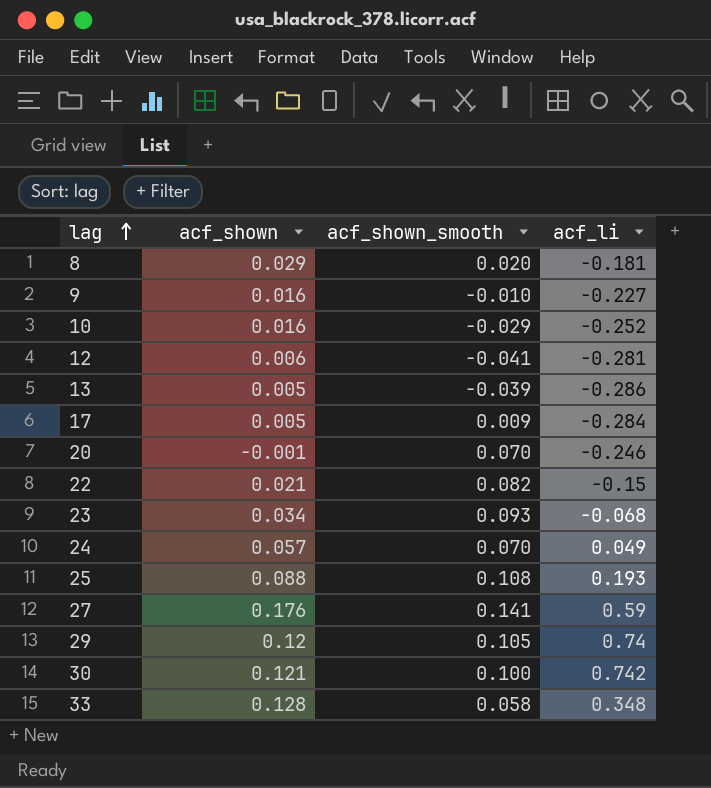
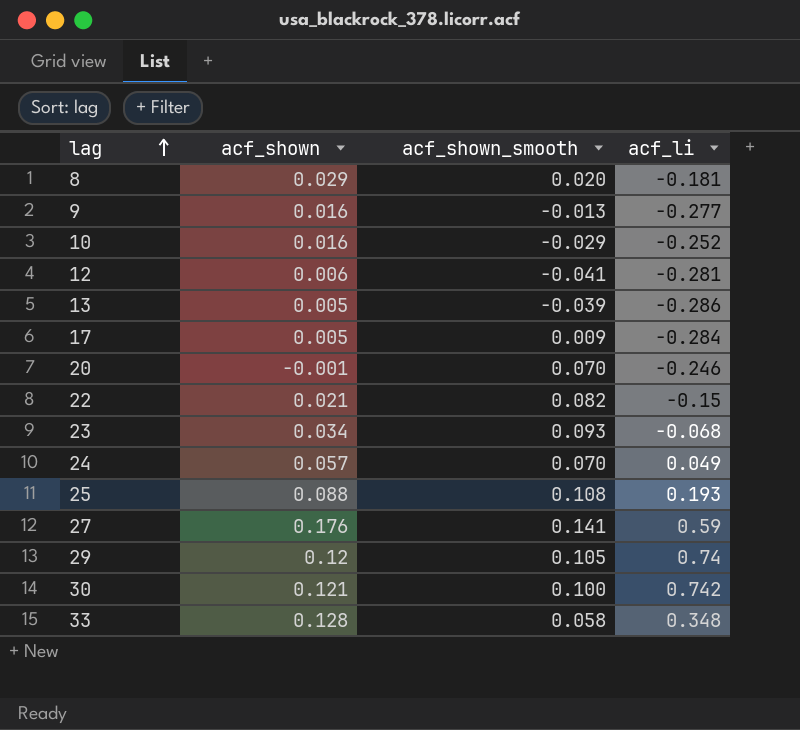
9 | acf_shown_smooth: -0.010 -> -0.013
9 | acf_li: -0.227 -> -0.277

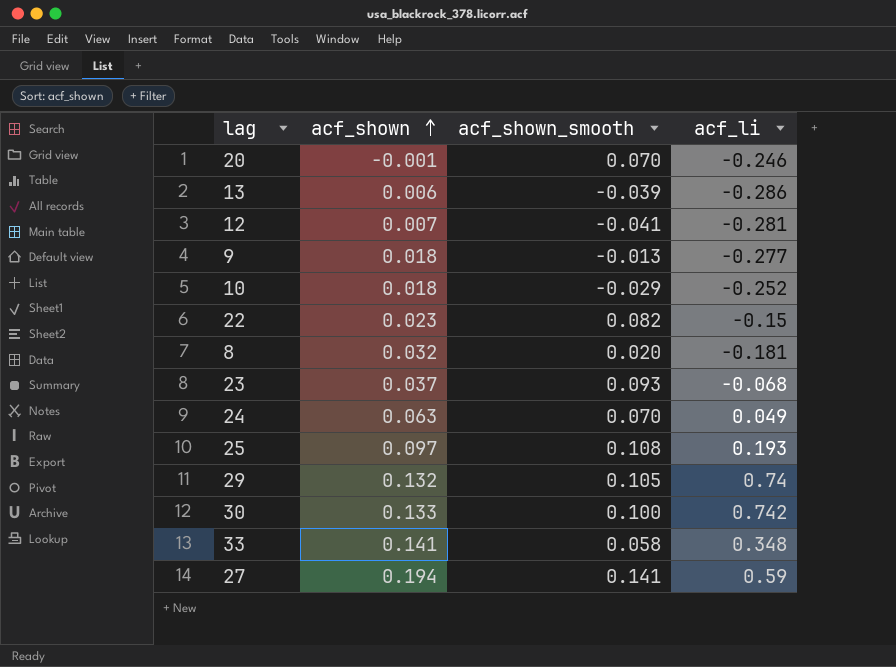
row order: lag ascending -> acf_shown ascending
row 17: 0.005 | 0.009 | -0.284 -> none
13 | acf_shown: 0.005 -> 0.006
12 | acf_shown: 0.006 -> 0.007
9 | acf_shown: 0.016 -> 0.018
10 | acf_shown: 0.016 -> 0.018
22 | acf_shown: 0.021 -> 0.023
8 | acf_shown: 0.029 -> 0.032
23 | acf_shown: 0.034 -> 0.037
24 | acf_shown: 0.057 -> 0.063
25 | acf_shown: 0.088 -> 0.097
29 | acf_shown: 0.12 -> 0.132
30 | acf_shown: 0.121 -> 0.133
33 | acf_shown: 0.128 -> 0.141
27 | acf_shown: 0.176 -> 0.194

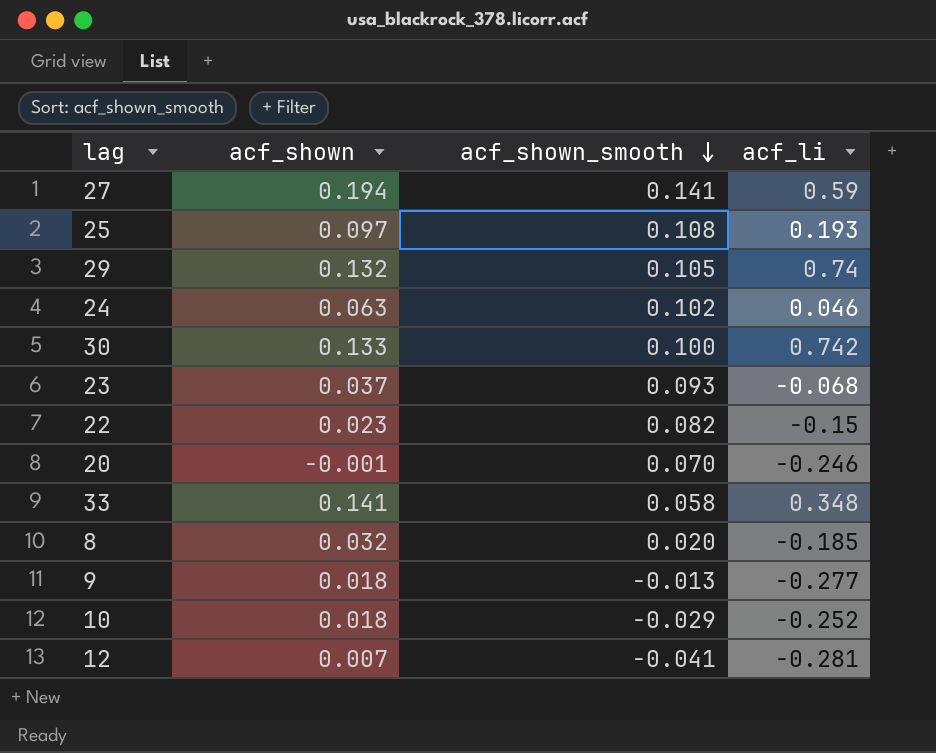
row order: acf_shown ascending -> acf_shown_smooth descending
row 13: 0.006 | -0.039 | -0.286 -> none
24 | acf_shown_smooth: 0.070 -> 0.102
24 | acf_li: 0.049 -> 0.046
8 | acf_li: -0.181 -> -0.185

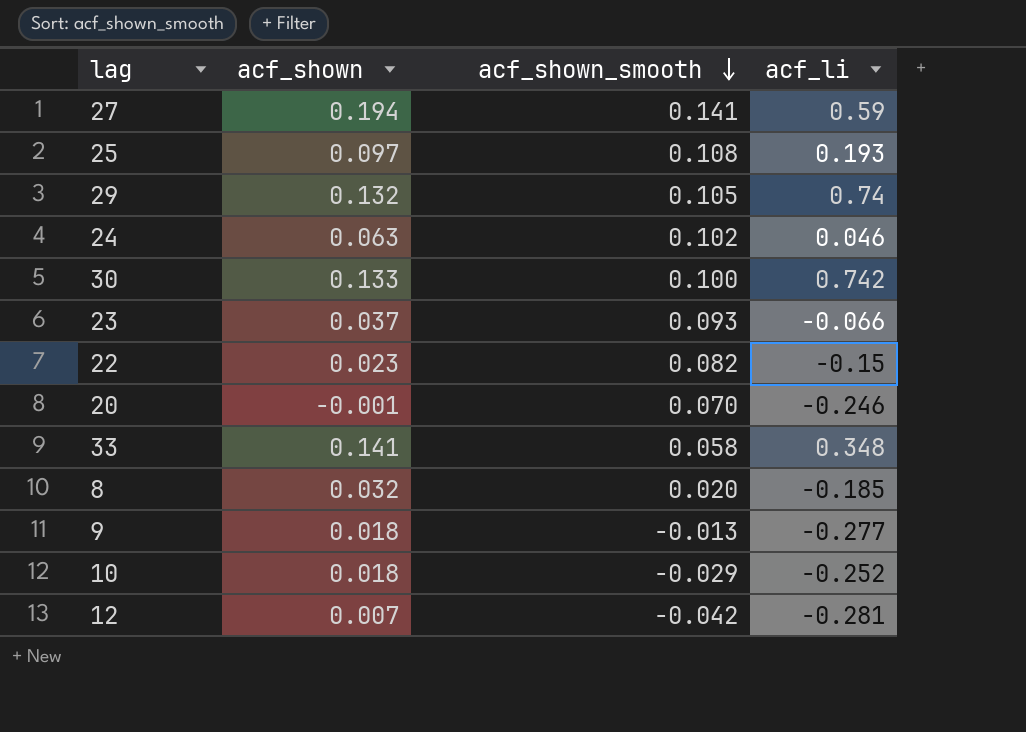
23 | acf_li: -0.068 -> -0.066
12 | acf_shown_smooth: -0.041 -> -0.042

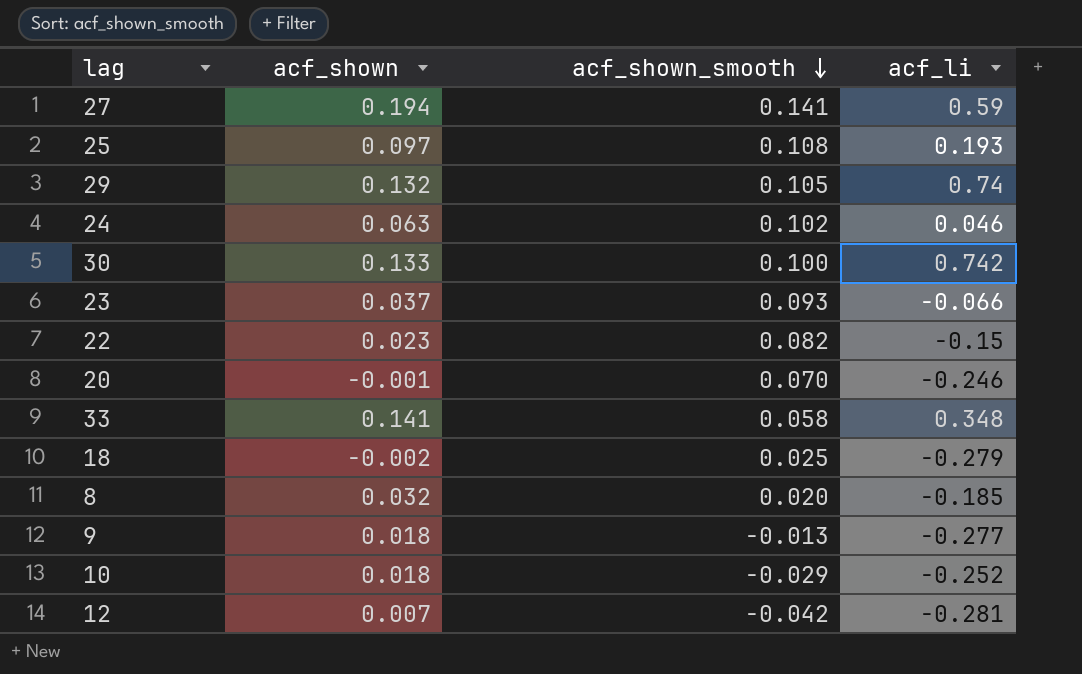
row 18: none -> -0.002 | 0.025 | -0.279

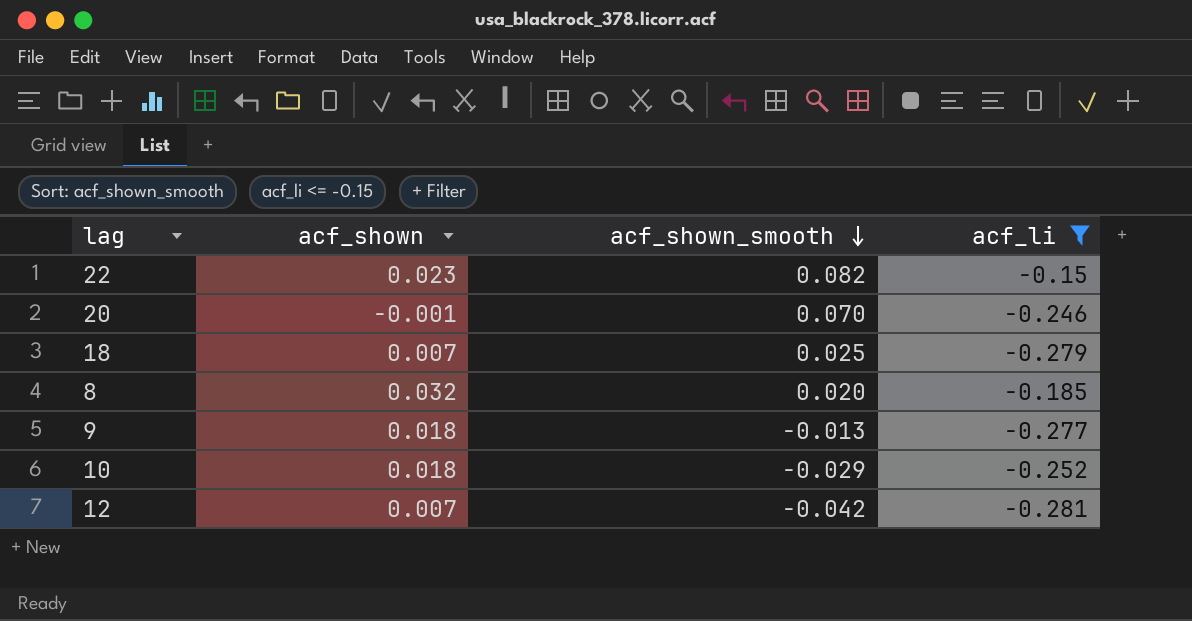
filter: none -> acf_li <= -0.15
18 | acf_shown: -0.002 -> 0.007

